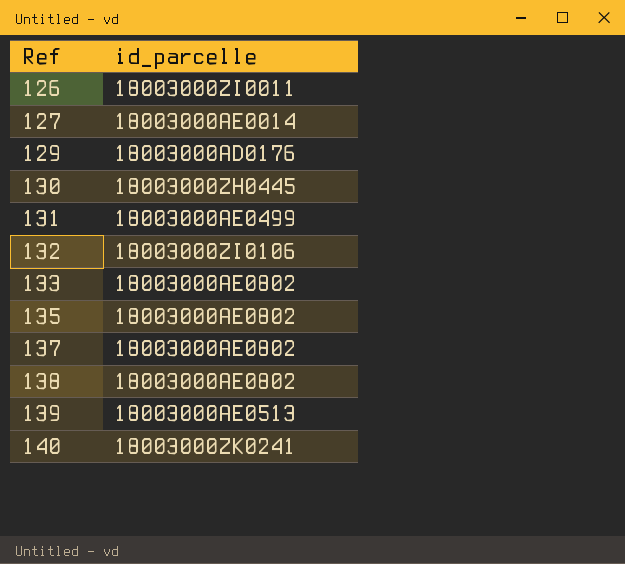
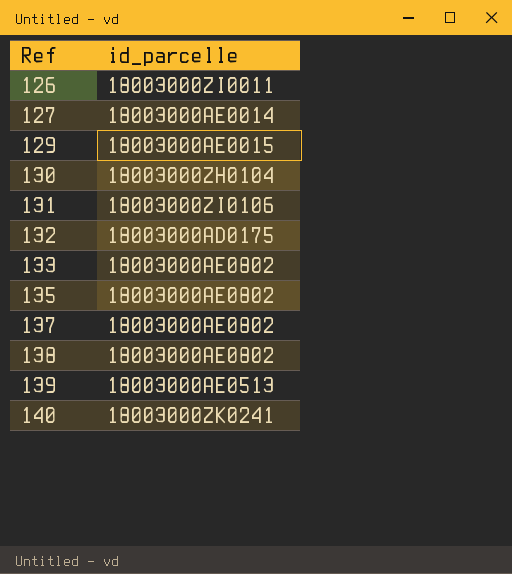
129 | id_parcelle: 18003000AD0176 -> 18003000AE0015
130 | id_parcelle: 18003000ZH0445 -> 18003000ZH0104
131 | id_parcelle: 18003000AE0499 -> 18003000ZI0106
132 | id_parcelle: 18003000ZI0106 -> 18003000AD0175

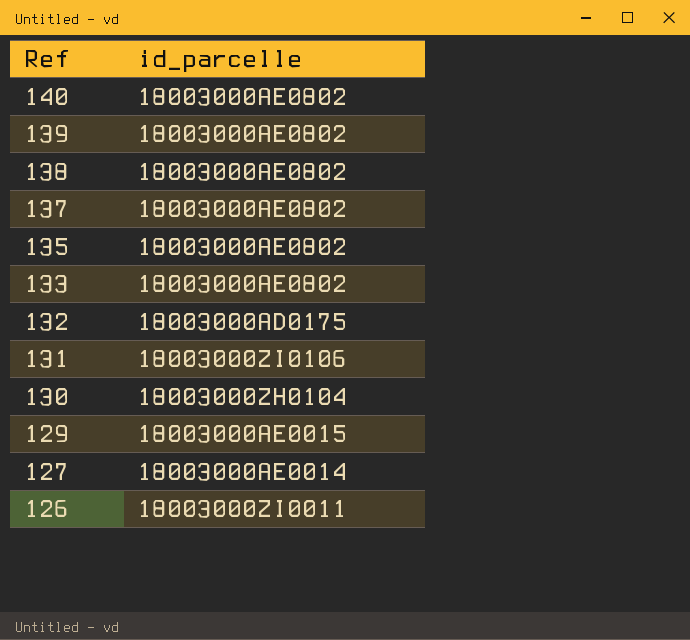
row order: Ref ascending -> Ref descending
140 | id_parcelle: 18003000ZK0241 -> 18003000AE0802
139 | id_parcelle: 18003000AE0513 -> 18003000AE0802

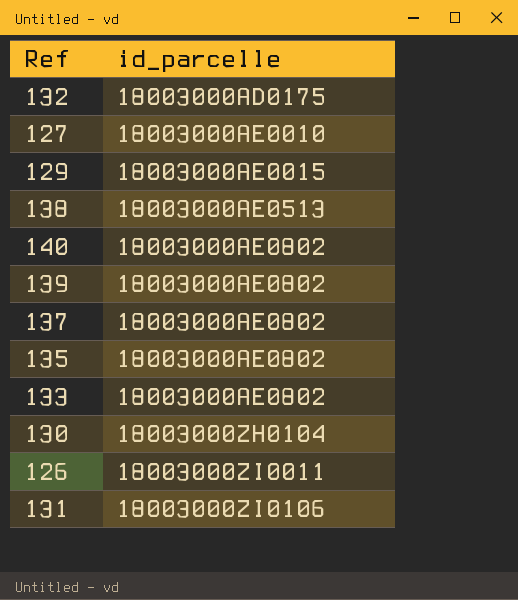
row order: Ref descending -> id_parcelle ascending
127 | id_parcelle: 18003000AE0014 -> 18003000AE0010
138 | id_parcelle: 18003000AE0802 -> 18003000AE0513

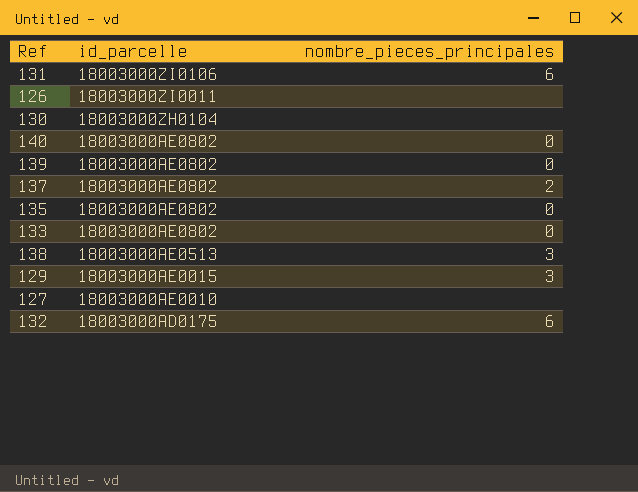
row order: id_parcelle ascending -> id_parcelle descending
column nombre_pieces_principales | position: none -> 3

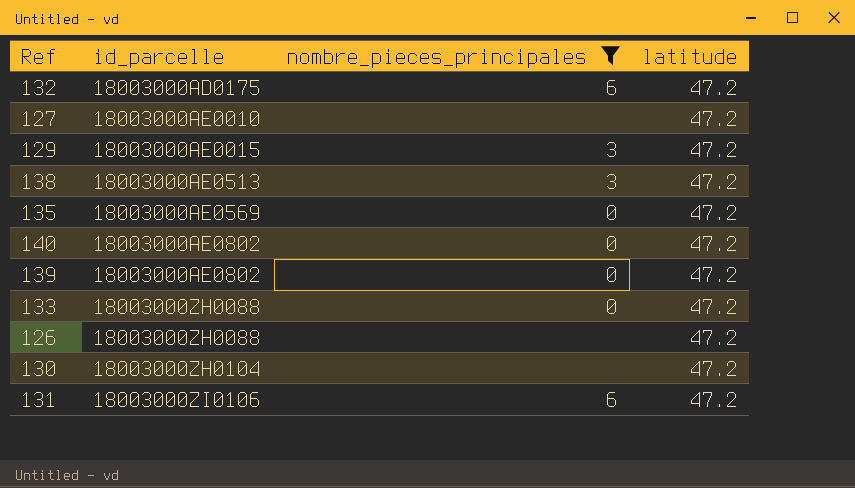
filter: none -> nombre_pieces_principales != 2
row order: id_parcelle descending -> id_parcelle ascending
column latitude | position: none -> 4
135 | id_parcelle: 18003000AE0802 -> 18003000AE0569
133 | id_parcelle: 18003000AE0802 -> 18003000ZH0088
126 | id_parcelle: 18003000ZI0011 -> 18003000ZH0088

